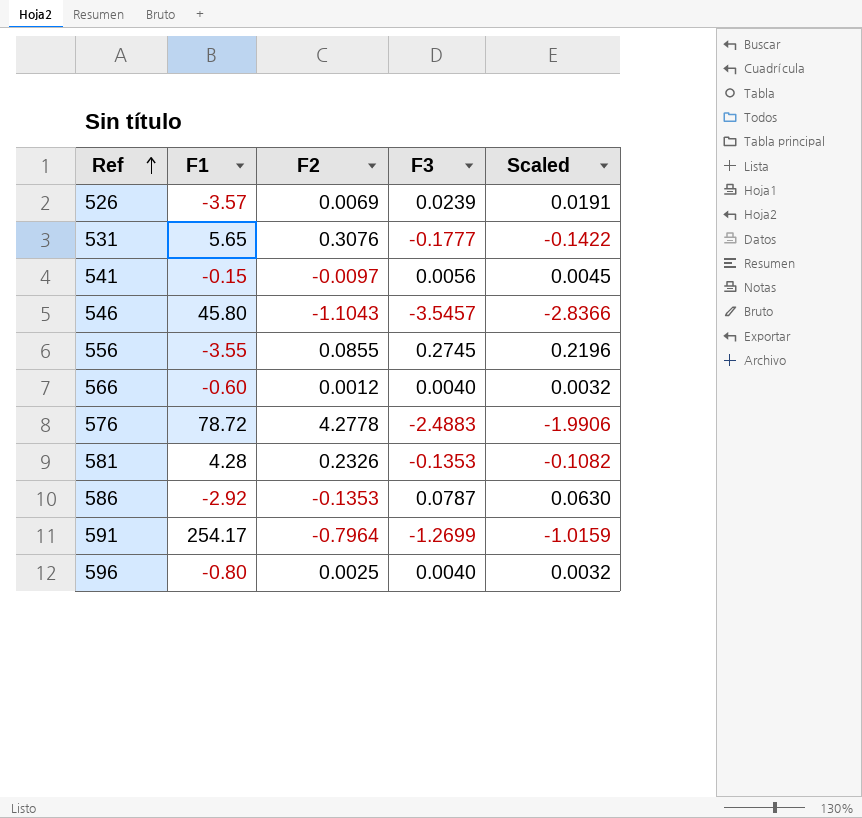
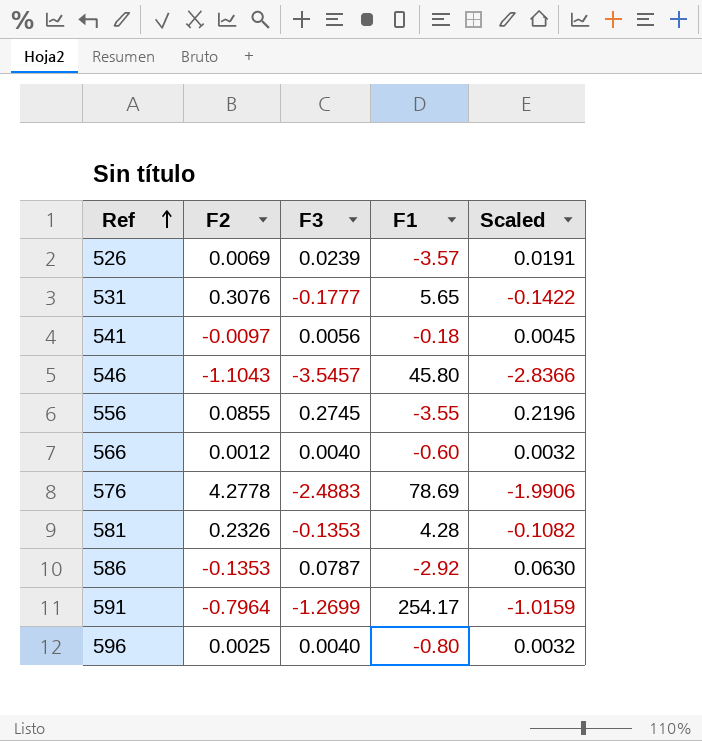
column F1 | position: 2 -> 4
541 | F1: -0.15 -> -0.18
576 | F1: 78.72 -> 78.69

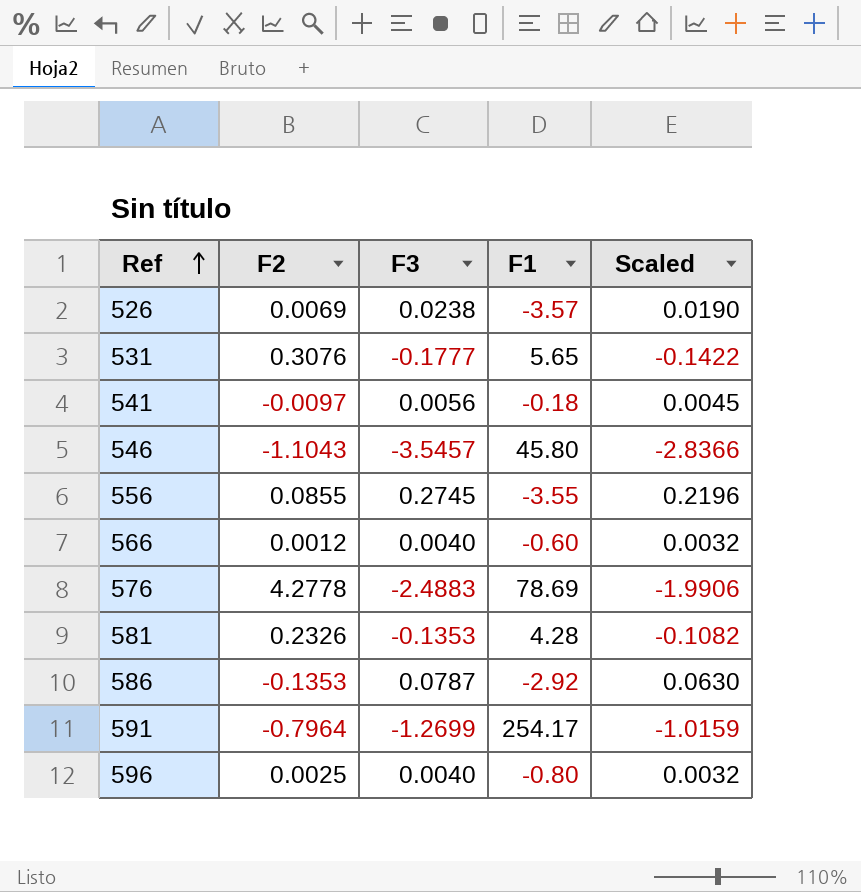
526 | F3: 0.0239 -> 0.0238
526 | Scaled: 0.0191 -> 0.0190

